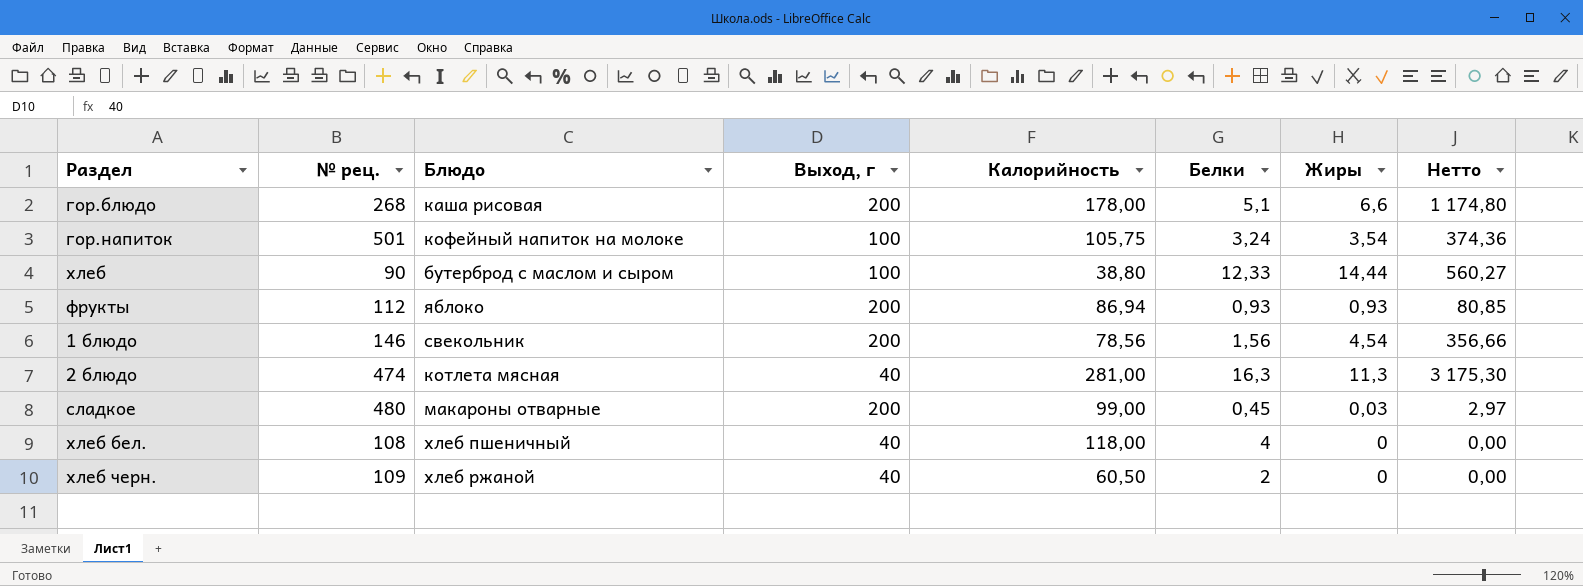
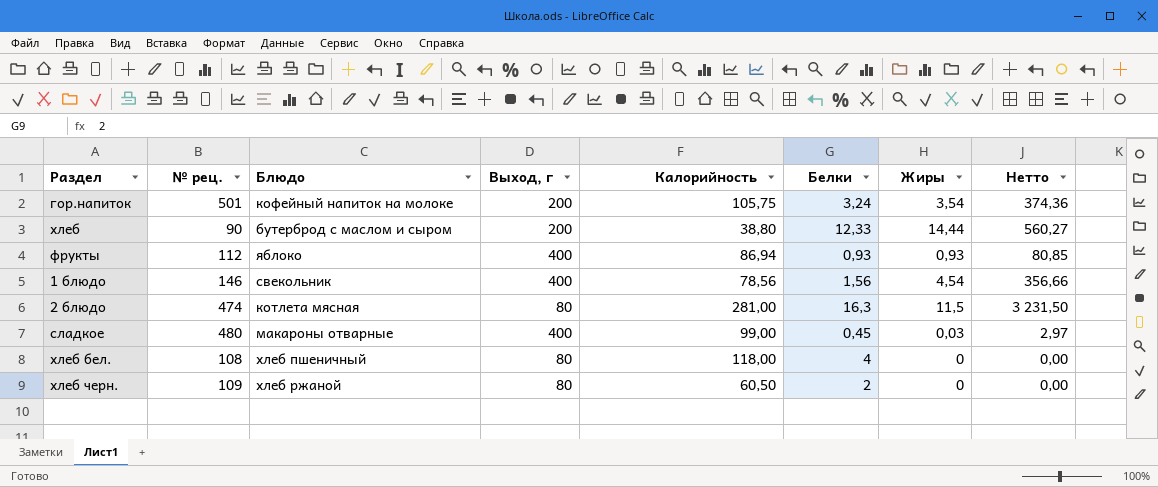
row гор.блюдо: 268 | каша рисовая | 200 | 178,00 | 5,1 | 6,6 | 1 174,80 -> none
гор.напиток | Выход, г: 100 -> 200
хлеб | Выход, г: 100 -> 200
фрукты | Выход, г: 200 -> 400
1 блюдо | Выход, г: 200 -> 400
2 блюдо | Выход, г: 40 -> 80
2 блюдо | Жиры: 11,3 -> 11,5
2 блюдо | Нетто: 3 175,30 -> 3 231,50
сладкое | Выход, г: 200 -> 400
хлеб бел. | Выход, г: 40 -> 80
хлеб черн. | Выход, г: 40 -> 80

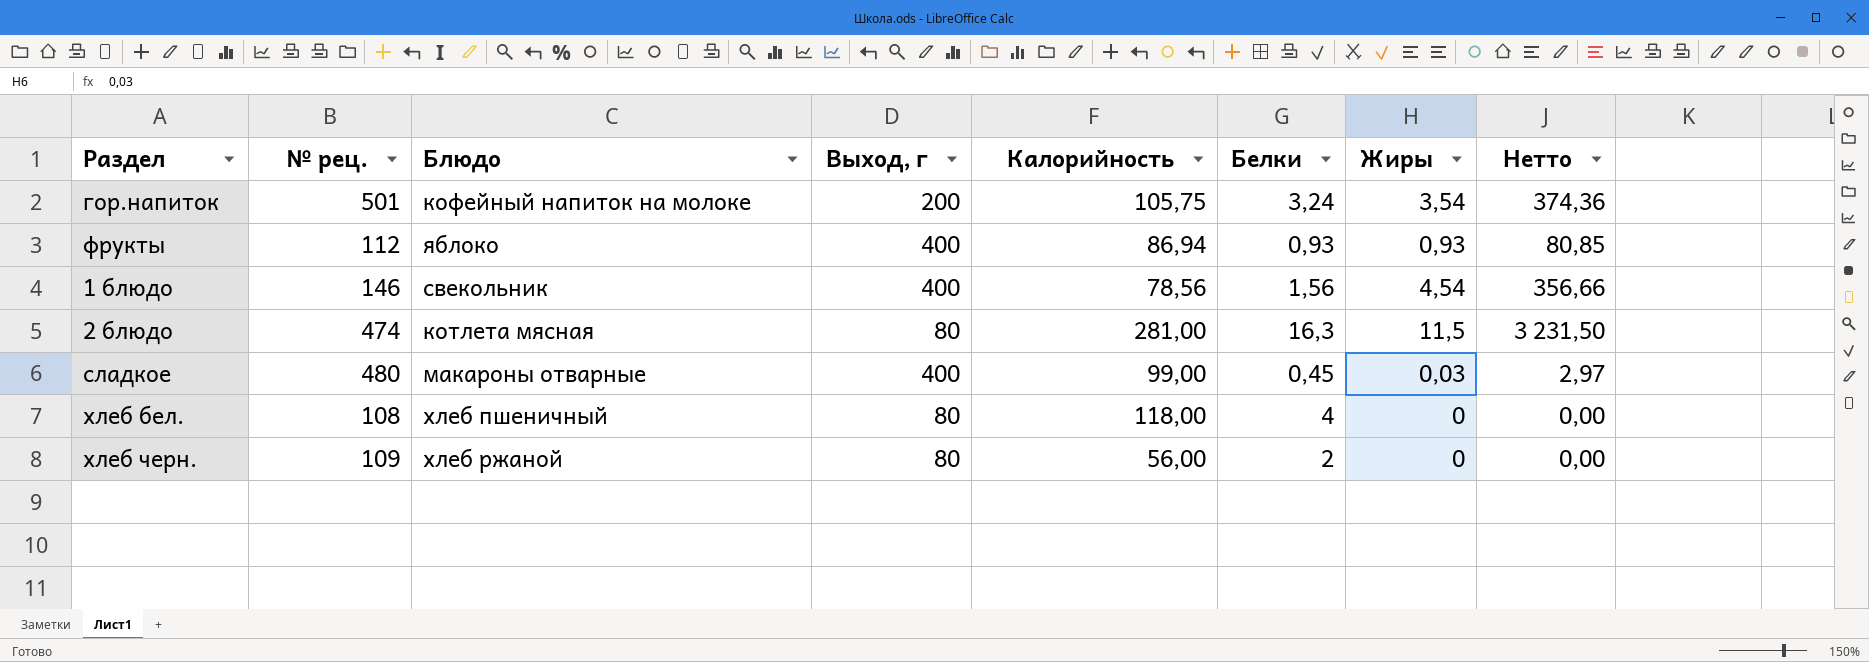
row хлеб: 90 | бутерброд с маслом и сыром | 200 | 38,80 | 12,33 | 14,44 | 560,27 -> none
хлеб черн. | Калорийность: 60,50 -> 56,00

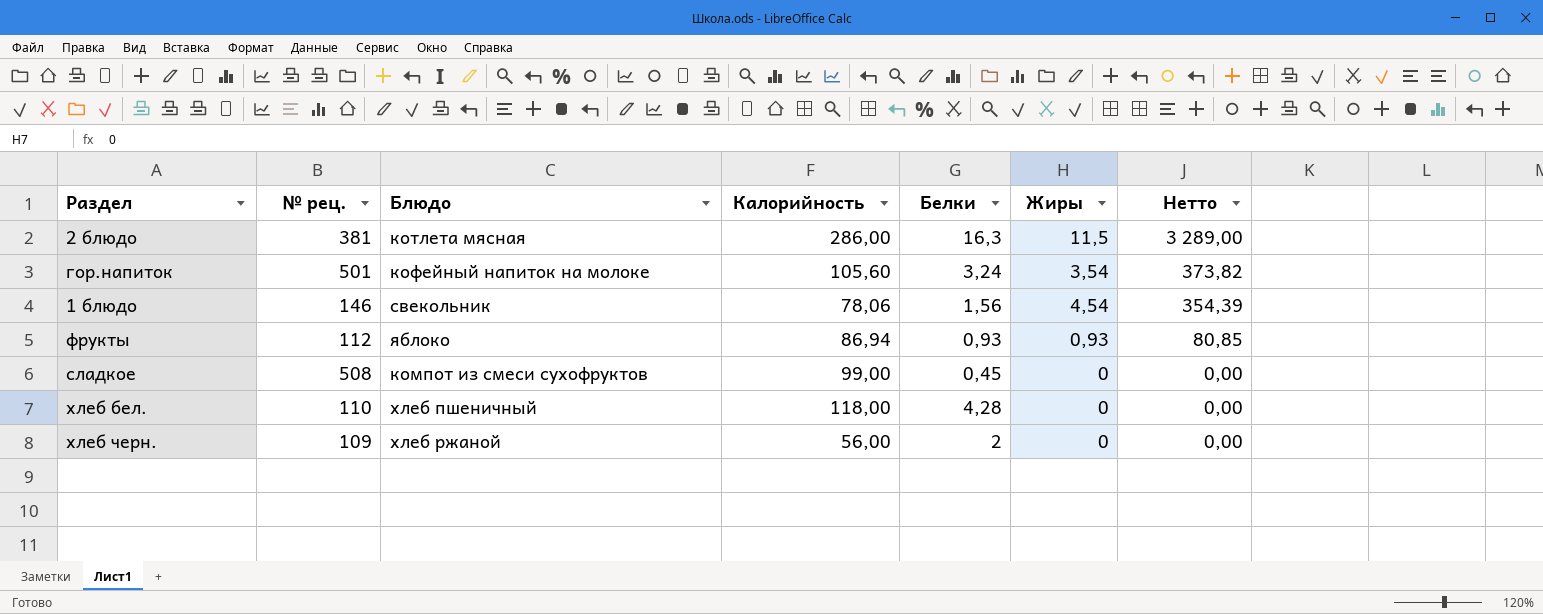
row order: none -> Нетто descending
column Выход, г | position: 4 -> none
2 блюдо | № рец.: 474 -> 381
2 блюдо | Калорийность: 281,00 -> 286,00
2 блюдо | Нетто: 3 231,50 -> 3 289,00
гор.напиток | Калорийность: 105,75 -> 105,60
гор.напиток | Нетто: 374,36 -> 373,82
1 блюдо | Калорийность: 78,56 -> 78,06
1 блюдо | Нетто: 356,66 -> 354,39
сладкое | № рец.: 480 -> 508
сладкое | Блюдо: макароны отварные -> компот из смеси сухофруктов
сладкое | Жиры: 0,03 -> 0
сладкое | Нетто: 2,97 -> 0,00
хлеб бел. | № рец.: 108 -> 110
хлеб бел. | Белки: 4 -> 4,28

